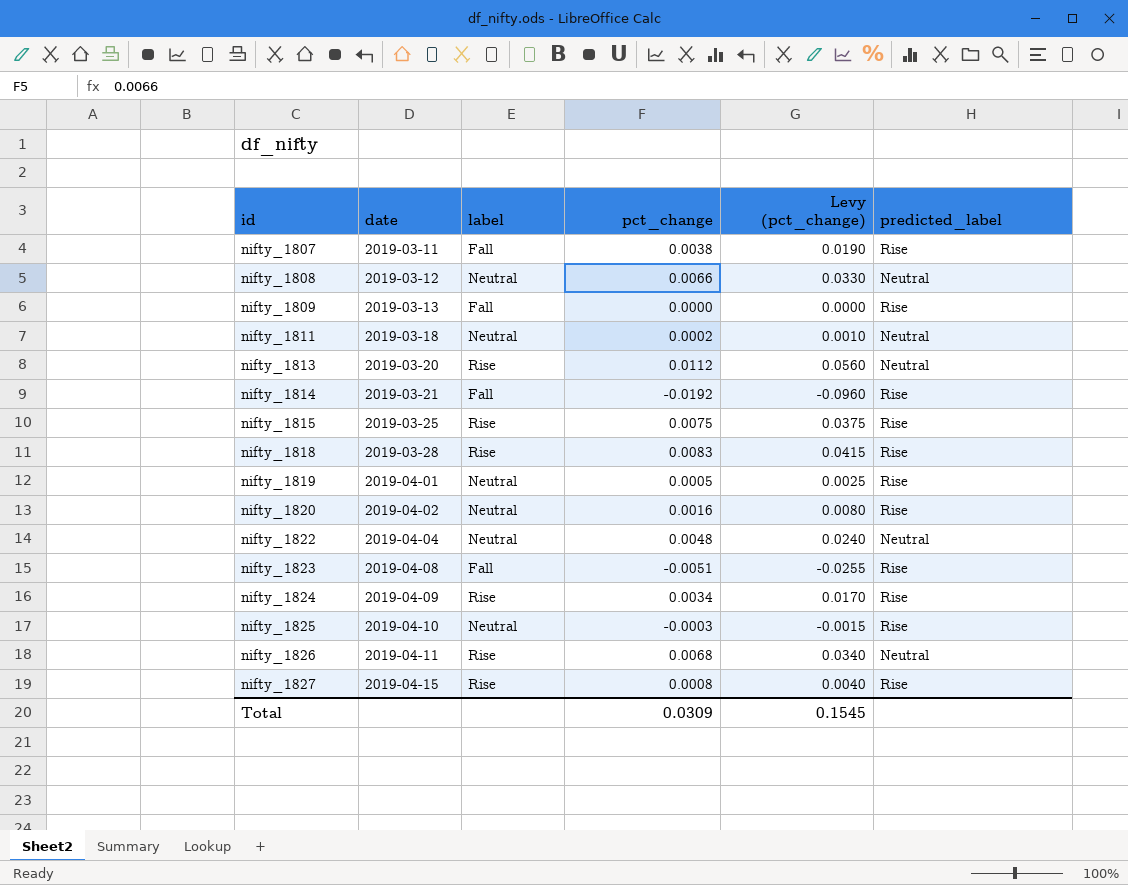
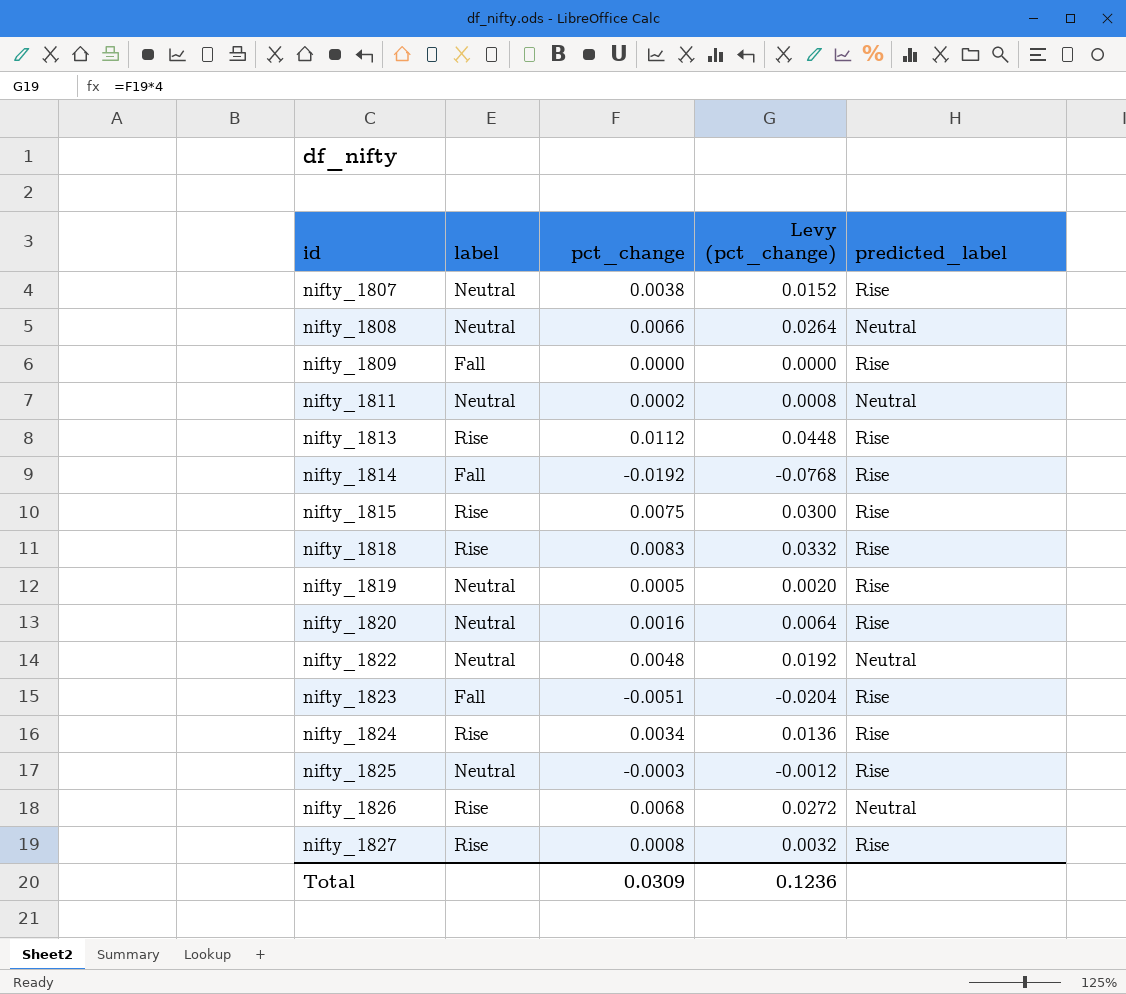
column date | position: 2 -> none
column Levy (pct_change) | formula: [pct_change] * 5 -> [pct_change] * 4
nifty_1807 | label: Fall -> Neutral
nifty_1813 | predicted_label: Neutral -> Rise
Total | Levy (pct_change): 0.1545 -> 0.1236

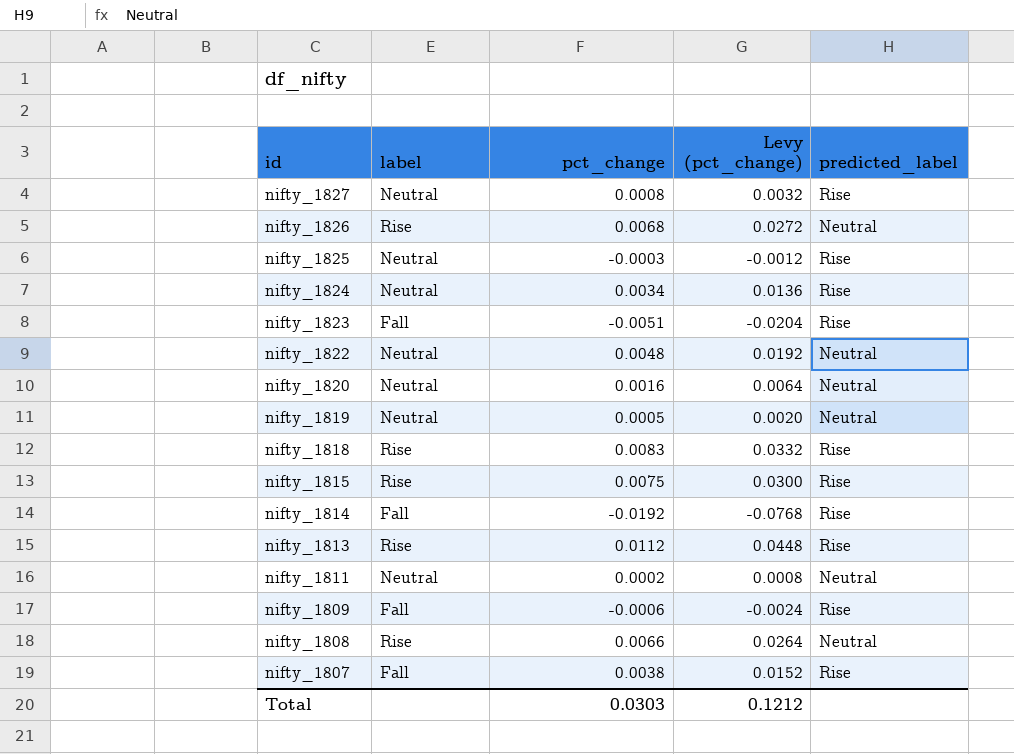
row order: id ascending -> id descending
nifty_1827 | label: Rise -> Neutral
nifty_1824 | label: Rise -> Neutral
nifty_1820 | predicted_label: Rise -> Neutral
nifty_1819 | predicted_label: Rise -> Neutral
nifty_1809 | pct_change: 0.0000 -> -0.0006
nifty_1809 | Levy (pct_change): 0.0000 -> -0.0024
nifty_1808 | label: Neutral -> Rise
nifty_1807 | label: Neutral -> Fall
Total | pct_change: 0.0309 -> 0.0303
Total | Levy (pct_change): 0.1236 -> 0.1212

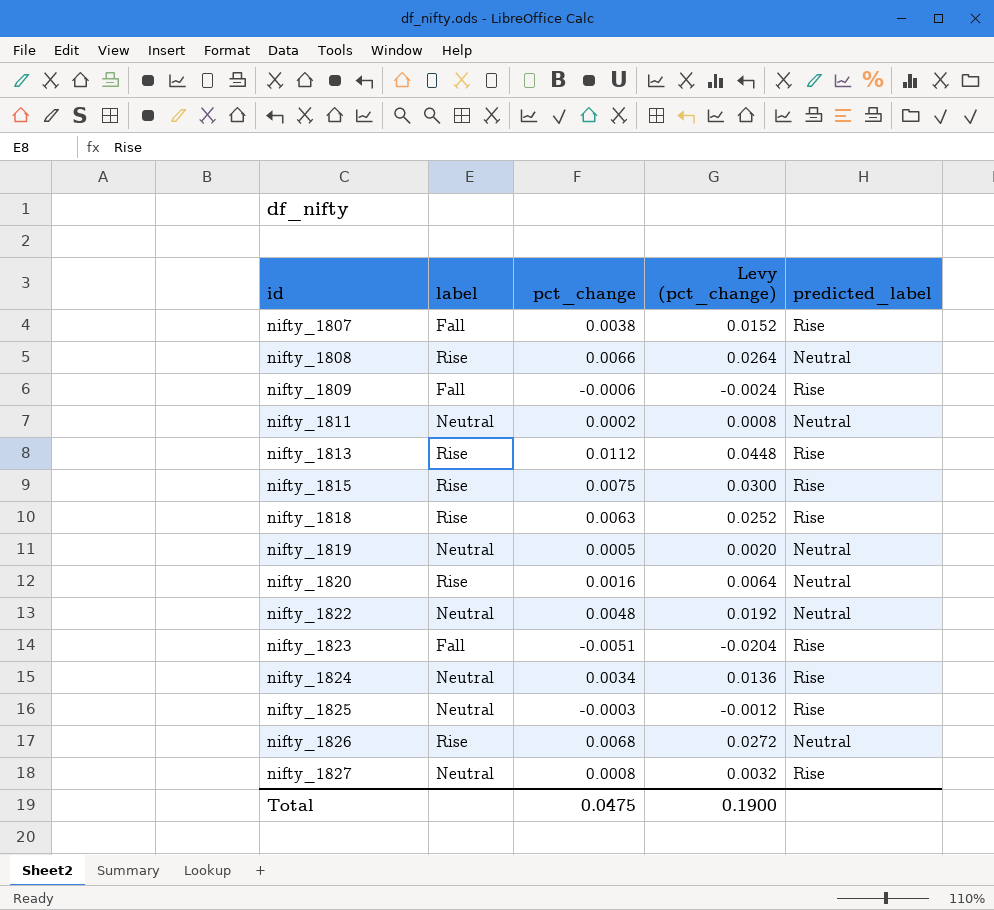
row order: id descending -> id ascending
row nifty_1814: Fall | -0.0192 | -0.0768 | Rise -> none
nifty_1818 | pct_change: 0.0083 -> 0.0063
nifty_1818 | Levy (pct_change): 0.0332 -> 0.0252
nifty_1820 | label: Neutral -> Rise
Total | pct_change: 0.0303 -> 0.0475
Total | Levy (pct_change): 0.1212 -> 0.1900

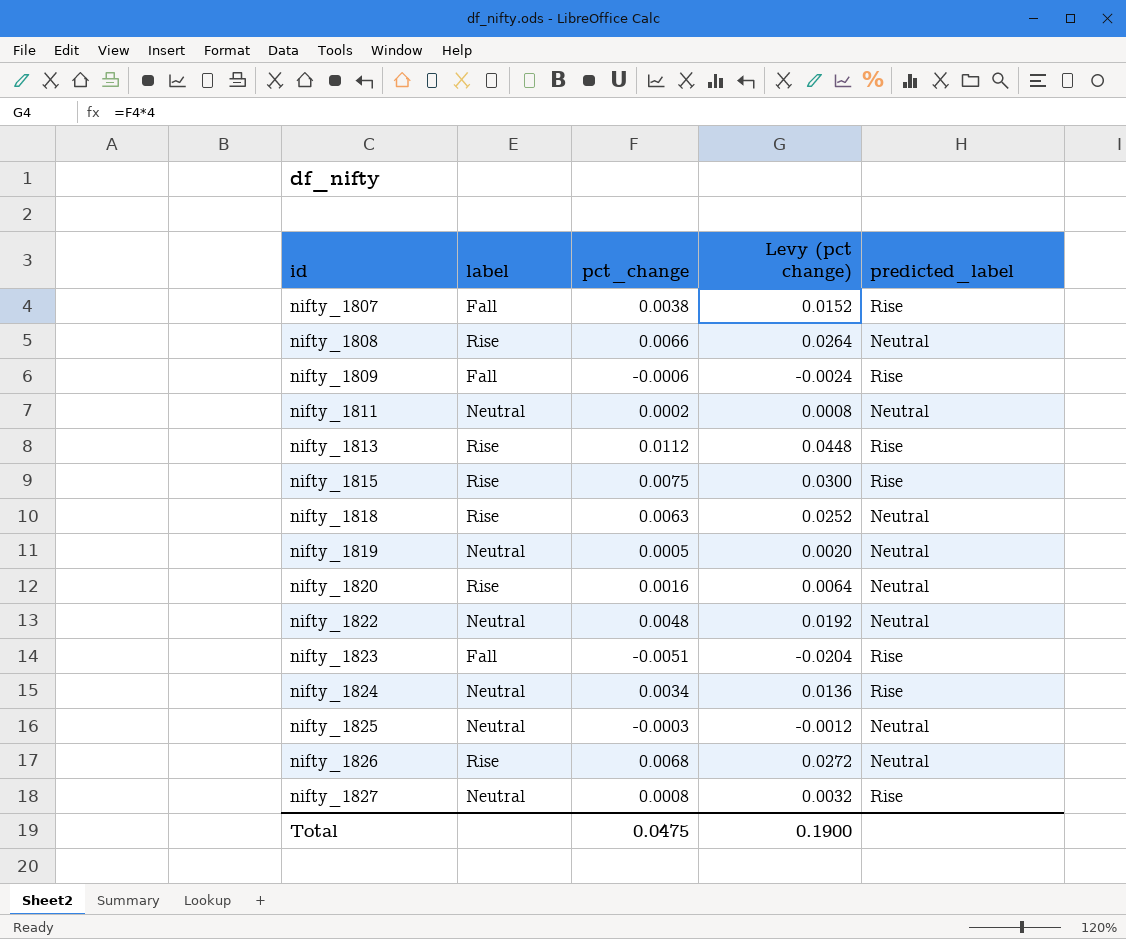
column name: Levy (pct_change) -> Levy (pct change)
nifty_1818 | predicted_label: Rise -> Neutral
nifty_1825 | predicted_label: Rise -> Neutral

